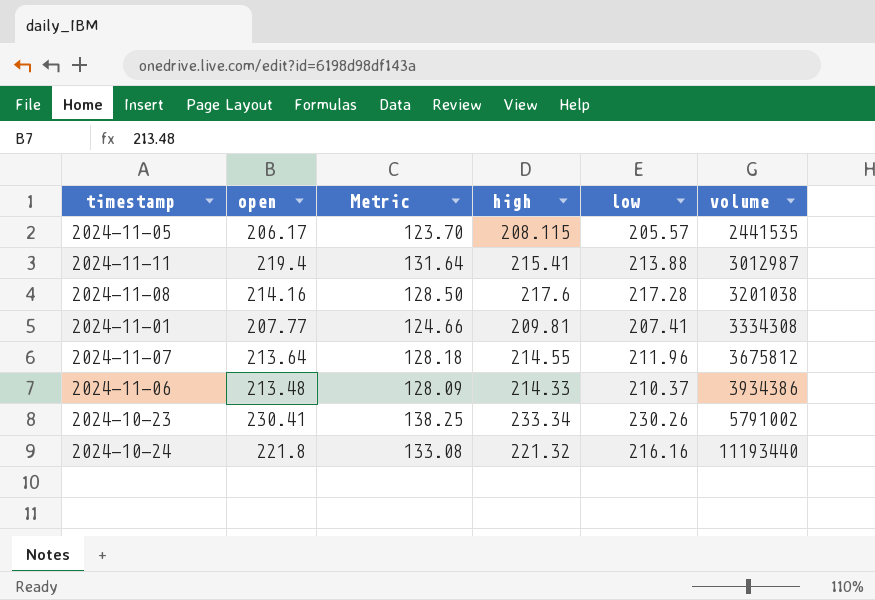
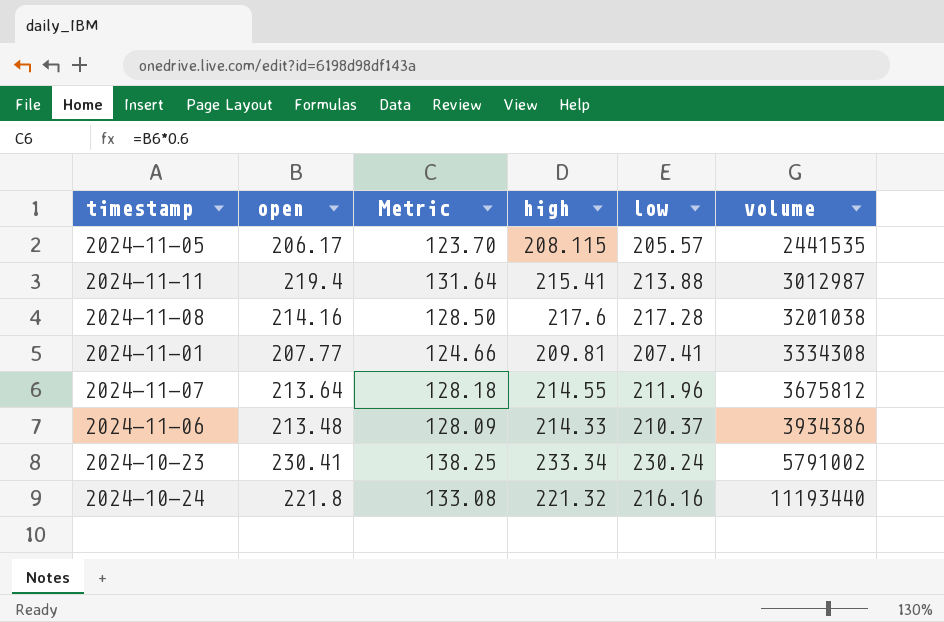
2024-10-23 | low: 230.26 -> 230.24

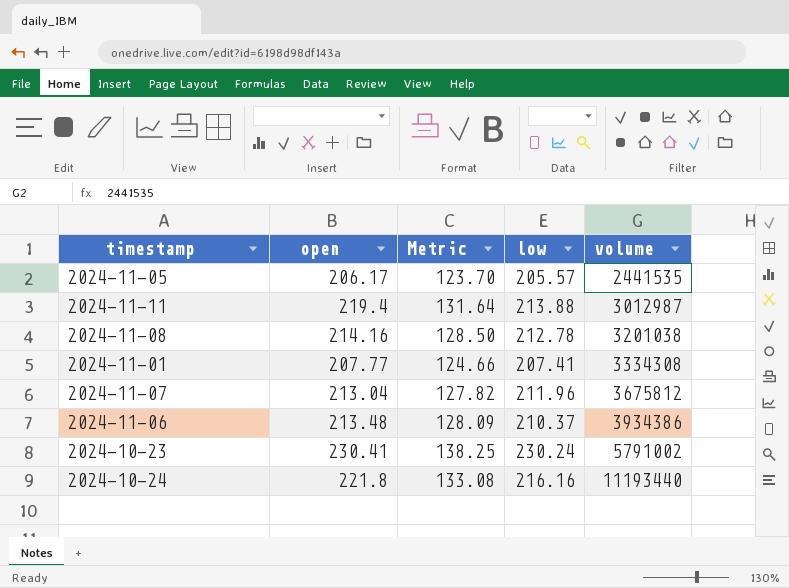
column high | position: 4 -> none
2024-11-08 | low: 217.28 -> 212.78
2024-11-07 | open: 213.64 -> 213.04
2024-11-07 | Metric: 128.18 -> 127.82

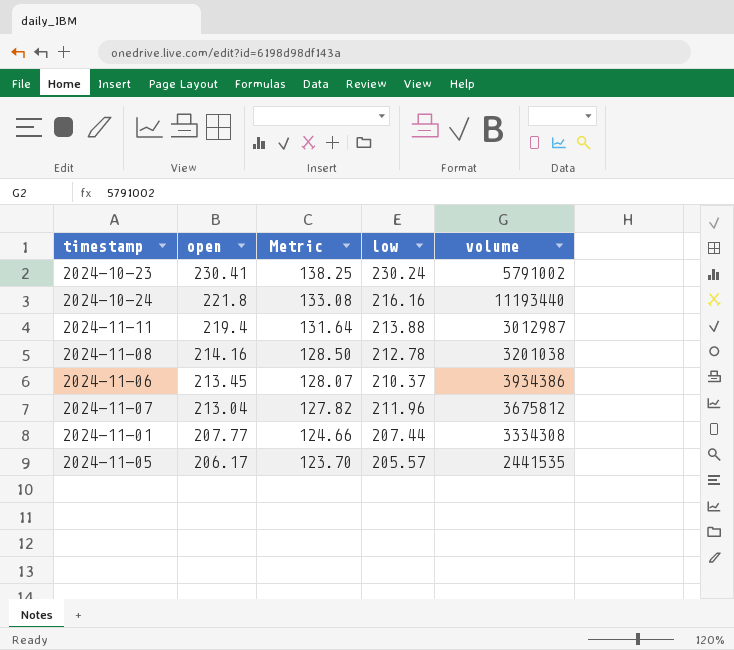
row order: volume ascending -> open descending
2024-11-06 | open: 213.48 -> 213.45
2024-11-06 | Metric: 128.09 -> 128.07
2024-11-01 | low: 207.41 -> 207.44

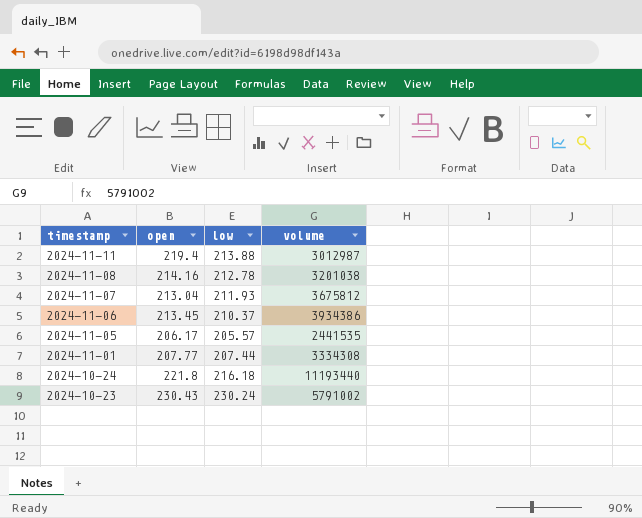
row order: open descending -> timestamp descending
column Metric | formula: [open] * 0.6 -> none
2024-11-07 | low: 211.96 -> 211.93
2024-10-24 | low: 216.16 -> 216.18
2024-10-23 | open: 230.41 -> 230.43

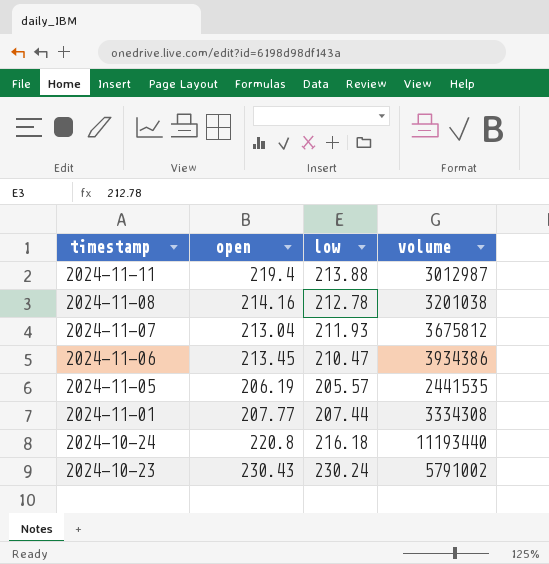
2024-11-06 | low: 210.37 -> 210.47
2024-11-05 | open: 206.17 -> 206.19
2024-10-24 | open: 221.8 -> 220.8

